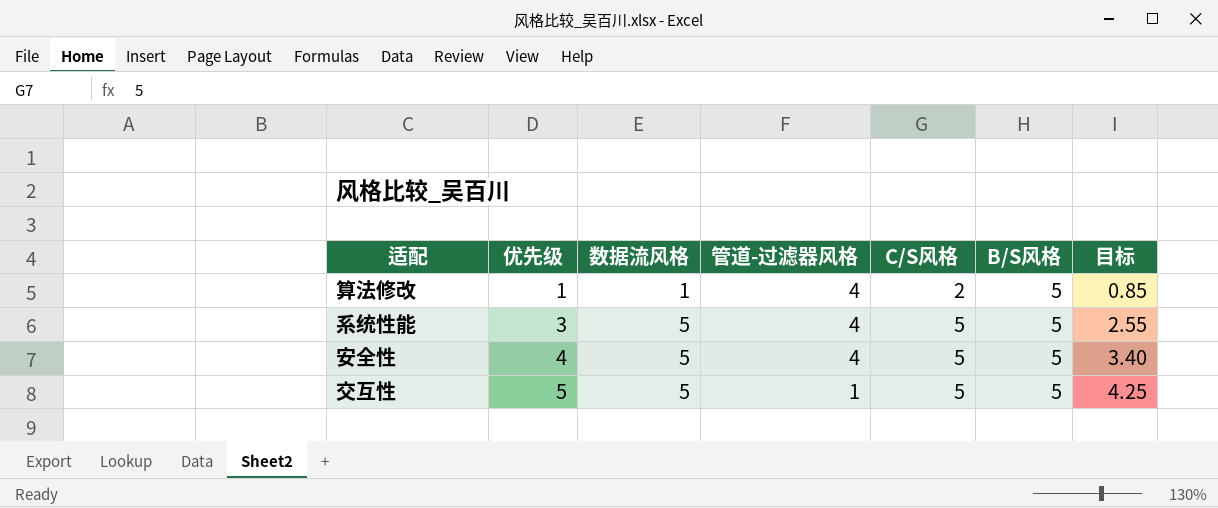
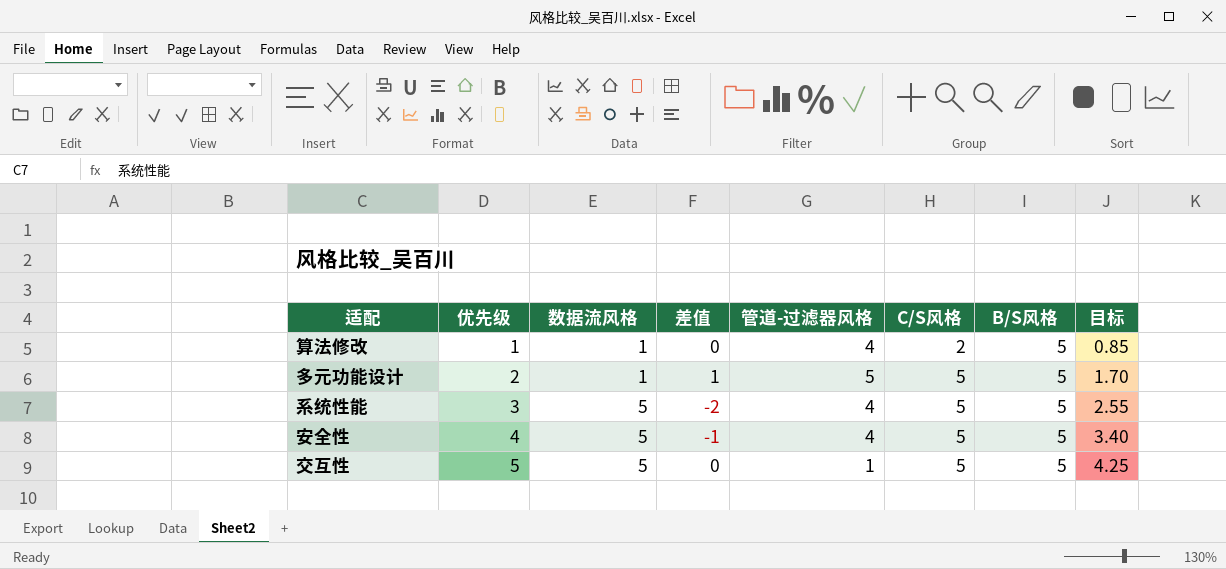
column 差值 | formula: none -> [优先级] - [数据流风格]
row 多元功能设计: none -> 2 | 1 | 1 | 5 | 5 | 5 | 1.70

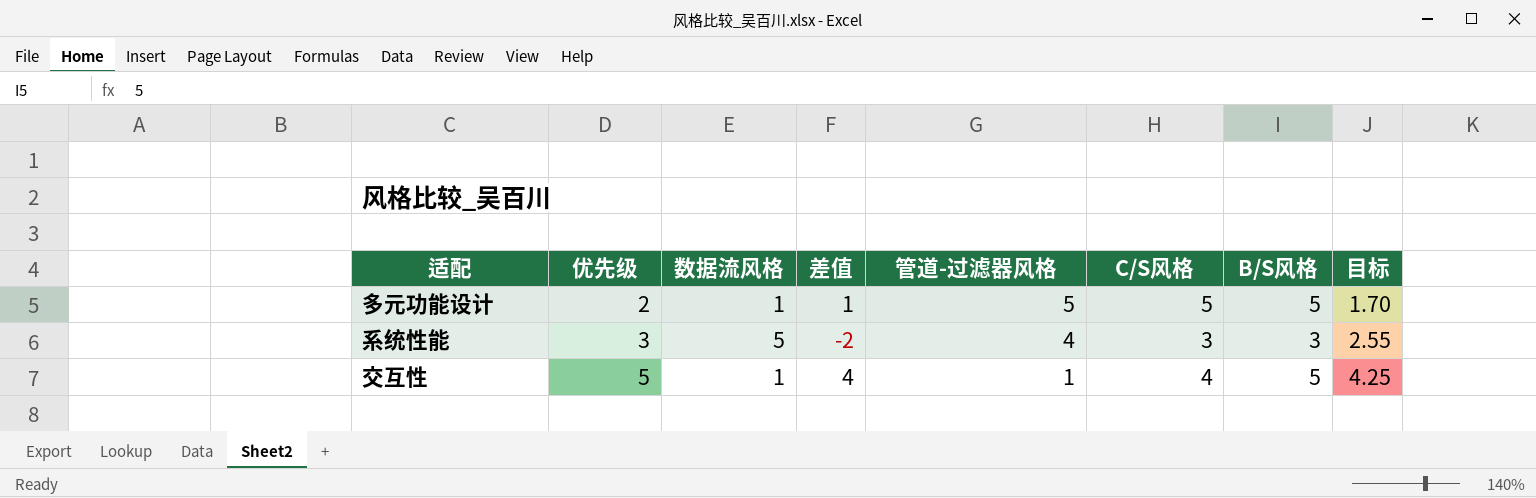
row 算法修改: 1 | 1 | 0 | 4 | 2 | 5 | 0.85 -> none
row 安全性: 4 | 5 | -1 | 4 | 5 | 5 | 3.40 -> none
系统性能 | C/S风格: 5 -> 3
系统性能 | B/S风格: 5 -> 3
交互性 | 数据流风格: 5 -> 1
交互性 | 差值: 0 -> 4
交互性 | C/S风格: 5 -> 4

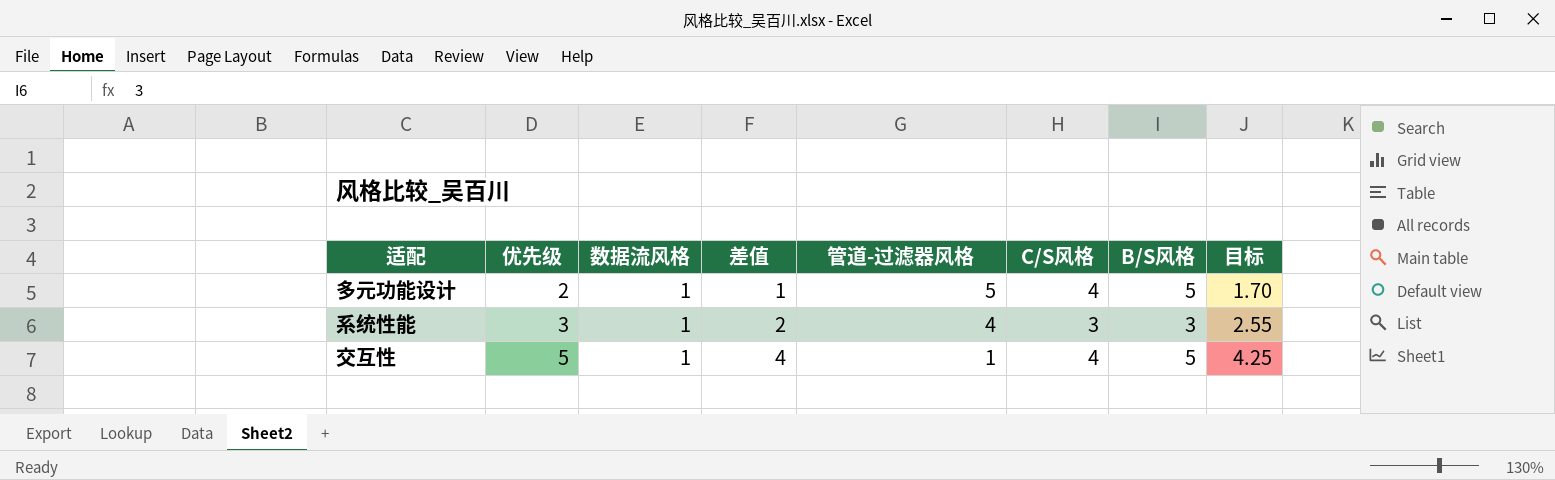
多元功能设计 | C/S风格: 5 -> 4
系统性能 | 数据流风格: 5 -> 1
系统性能 | 差值: -2 -> 2

